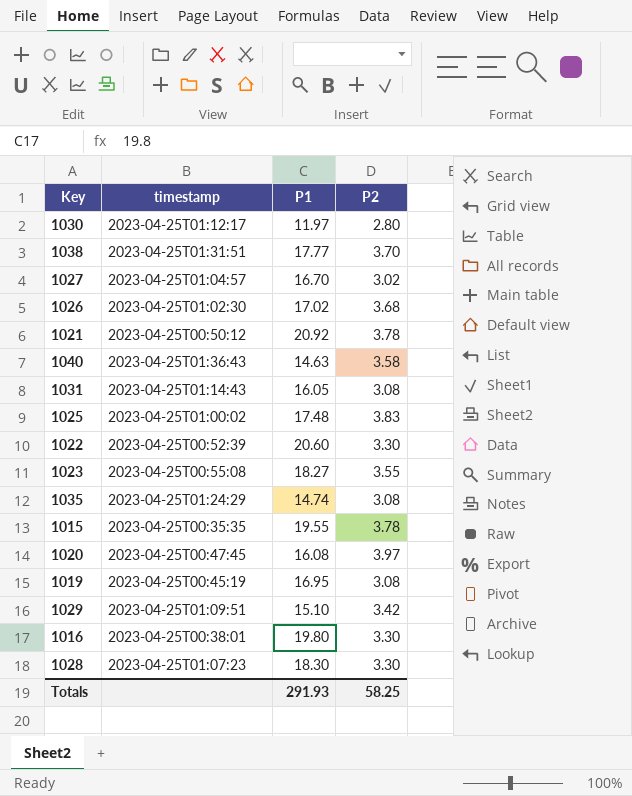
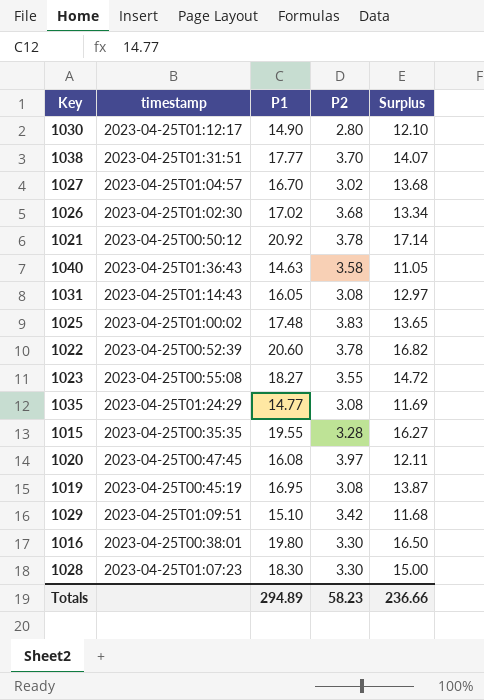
column Surplus | formula: none -> [P1] - [P2]
1030 | P1: 11.97 -> 14.90
1022 | P2: 3.30 -> 3.78
1035 | P1: 14.74 -> 14.77
1015 | P2: 3.78 -> 3.28
Totals | P1: 291.93 -> 294.89
Totals | P2: 58.25 -> 58.23

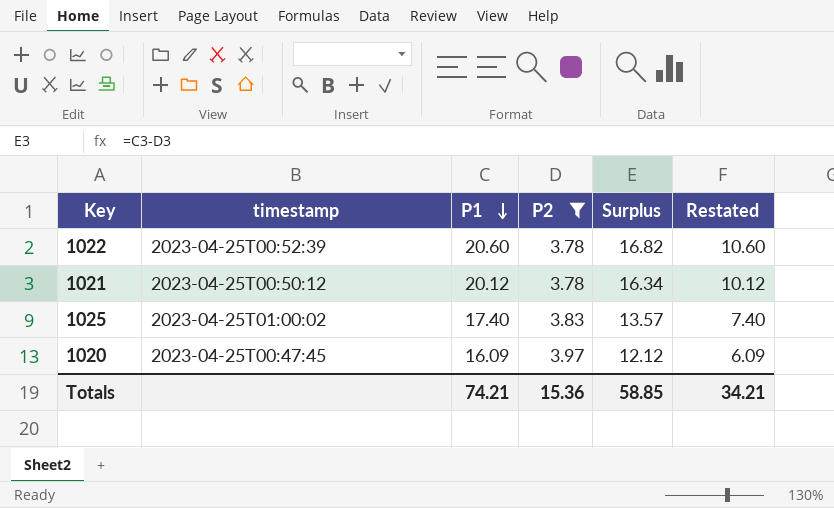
filter: none -> P2 >= 3.78
row order: none -> P1 descending
column Restated | formula: none -> [P1] - 10
1021 | P1: 20.92 -> 20.12
1021 | Surplus: 17.14 -> 16.34
1025 | P1: 17.48 -> 17.40
1025 | Surplus: 13.65 -> 13.57
1020 | P1: 16.08 -> 16.09
1020 | Surplus: 12.11 -> 12.12
Totals | P1: 294.89 -> 74.21
Totals | P2: 58.23 -> 15.36
Totals | Surplus: 236.66 -> 58.85

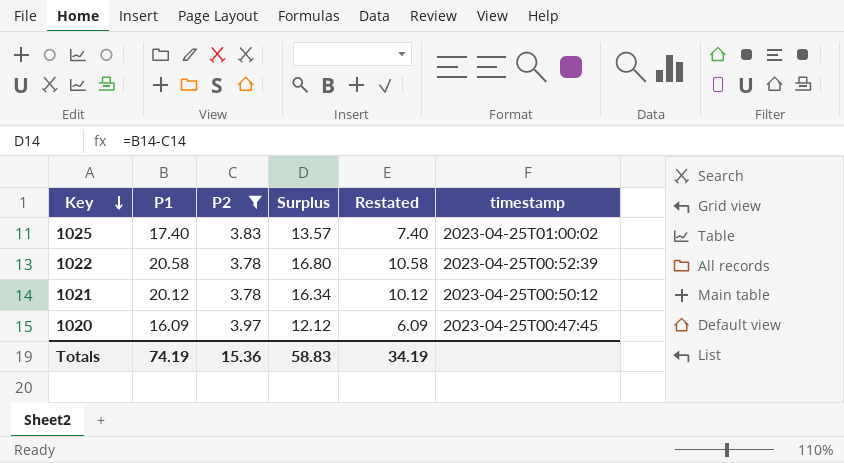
row order: P1 descending -> Key descending
column timestamp | position: 2 -> 6
1022 | P1: 20.60 -> 20.58
1022 | Surplus: 16.82 -> 16.80
1022 | Restated: 10.60 -> 10.58
Totals | P1: 74.21 -> 74.19
Totals | Surplus: 58.85 -> 58.83
Totals | Restated: 34.21 -> 34.19

